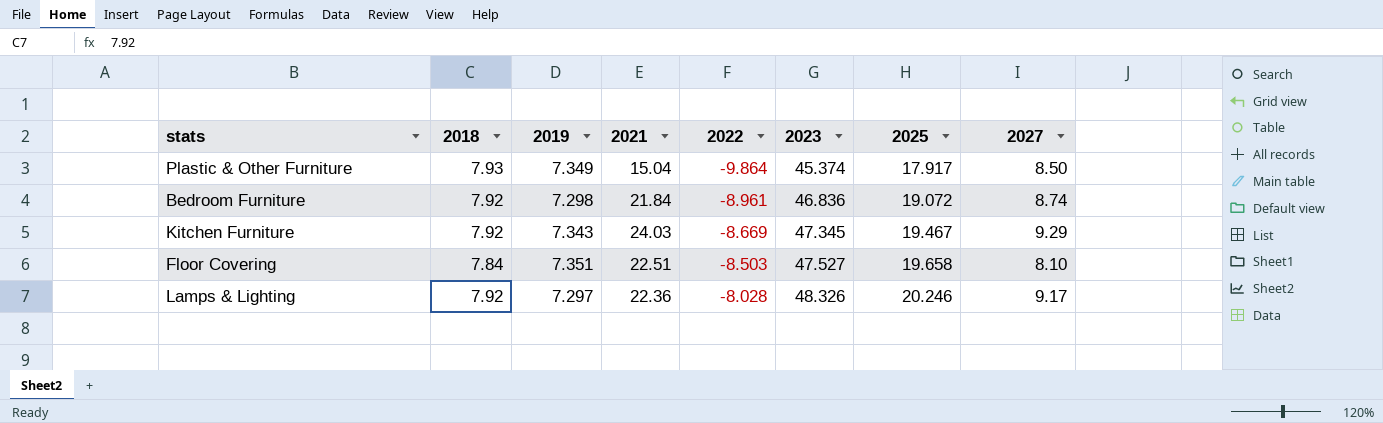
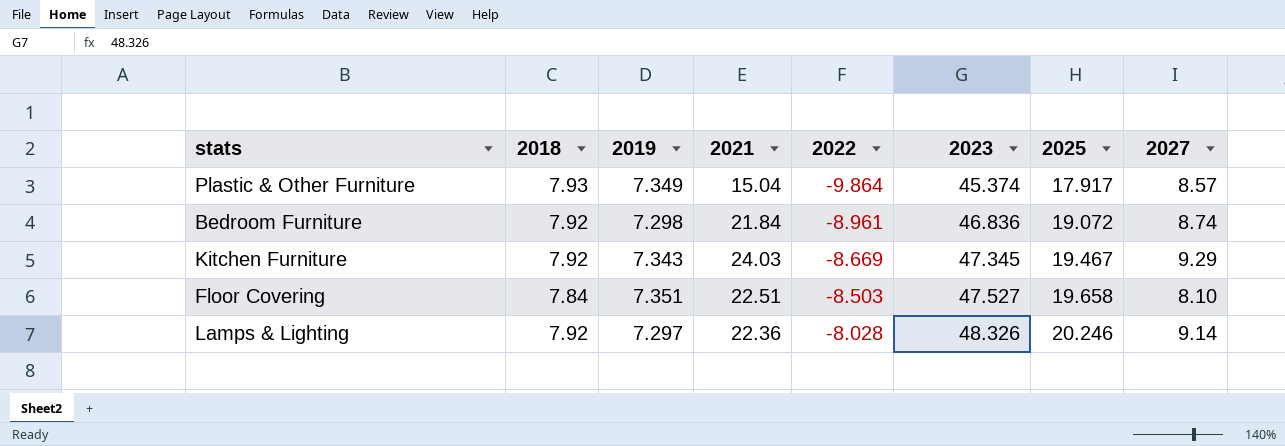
Plastic & Other Furniture | 2027: 8.50 -> 8.57
Lamps & Lighting | 2027: 9.17 -> 9.14

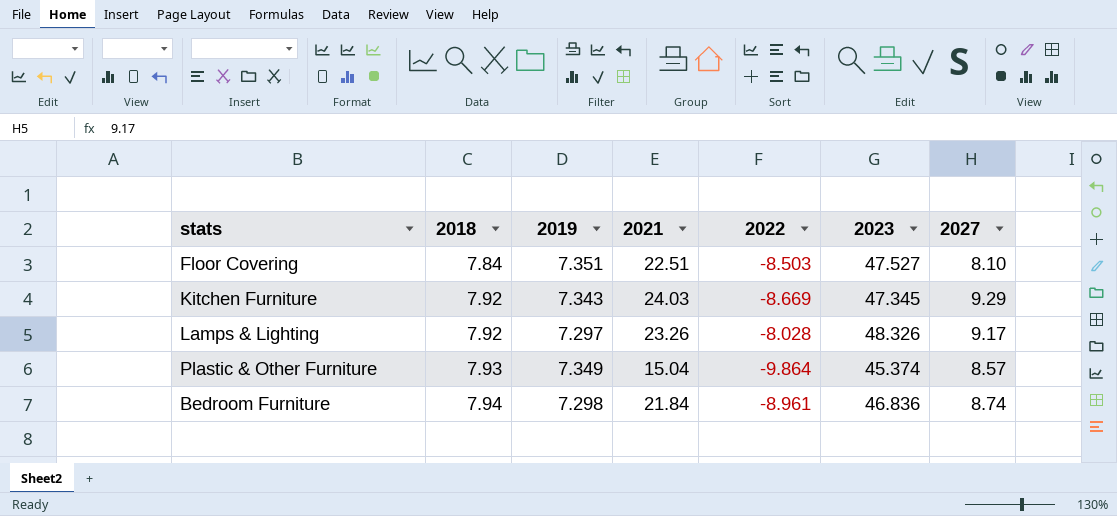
row order: 2022 ascending -> 2018 ascending
column 2025 | position: 7 -> none
Lamps & Lighting | 2021: 22.36 -> 23.26
Lamps & Lighting | 2027: 9.14 -> 9.17
Bedroom Furniture | 2018: 7.92 -> 7.94

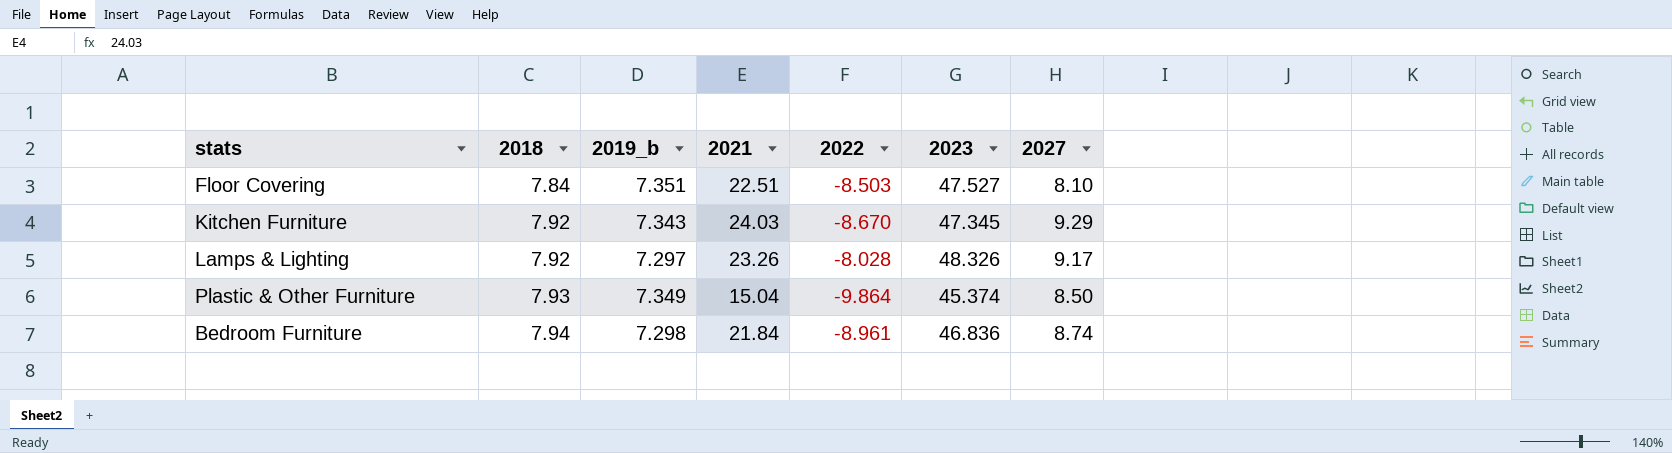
column name: 2019 -> 2019_b
Kitchen Furniture | 2022: -8.669 -> -8.670
Plastic & Other Furniture | 2027: 8.57 -> 8.50

